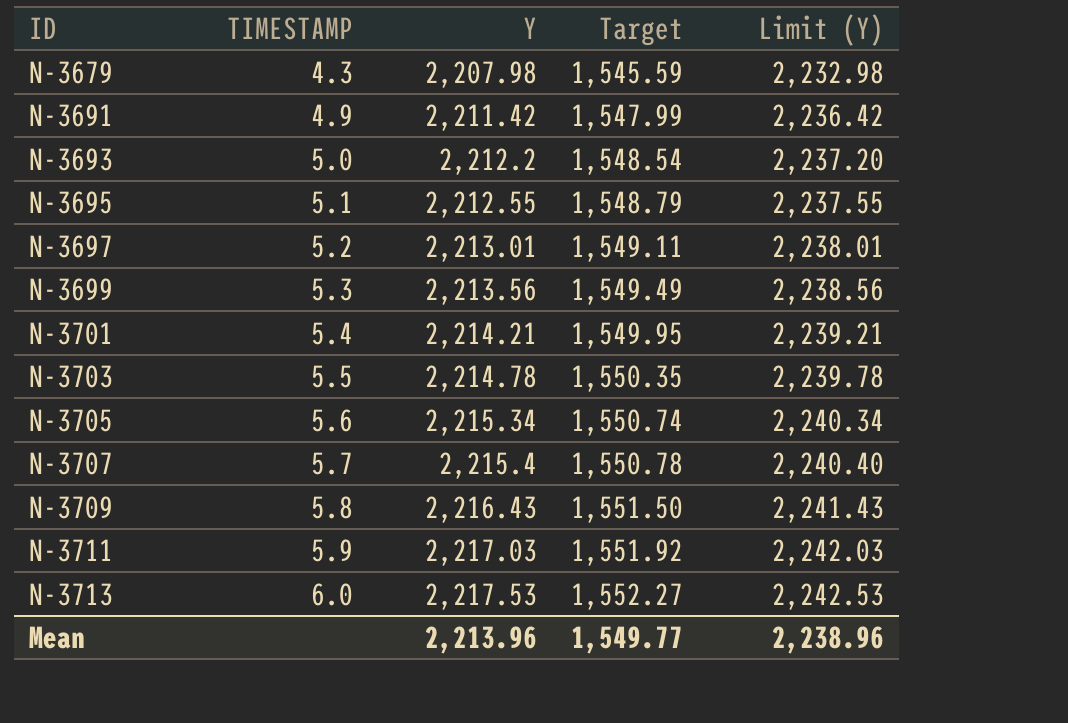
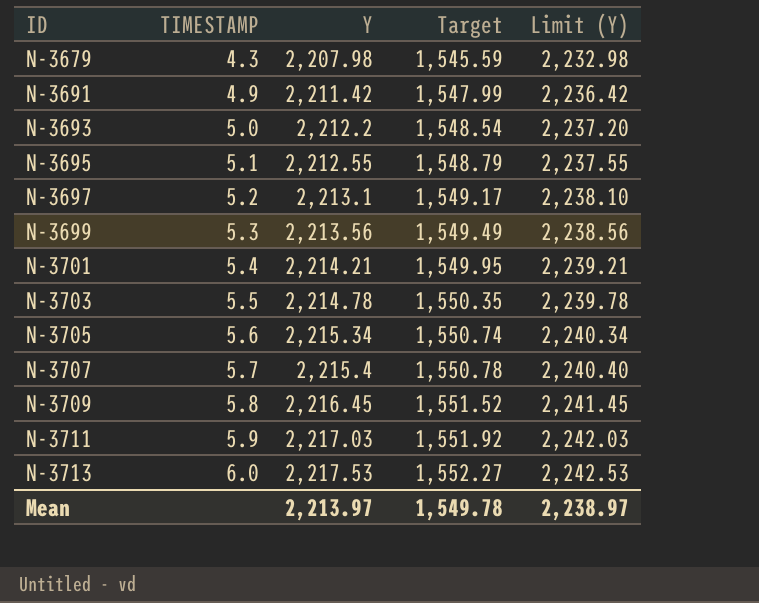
N-3697 | Y: 2,213.01 -> 2,213.1
N-3697 | Target: 1,549.11 -> 1,549.17
N-3697 | Limit (Y): 2,238.01 -> 2,238.10
N-3709 | Y: 2,216.43 -> 2,216.45
N-3709 | Target: 1,551.50 -> 1,551.52
N-3709 | Limit (Y): 2,241.43 -> 2,241.45
Mean | Y: 2,213.96 -> 2,213.97
Mean | Target: 1,549.77 -> 1,549.78
Mean | Limit (Y): 2,238.96 -> 2,238.97

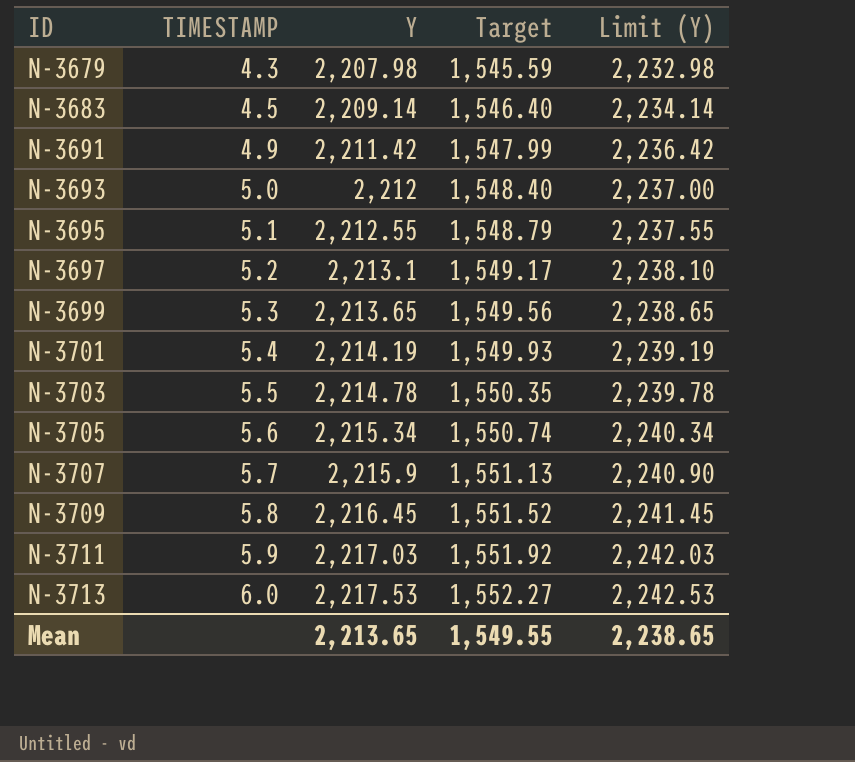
row N-3683: none -> 4.5 | 2,209.14 | 1,546.40 | 2,234.14
N-3693 | Y: 2,212.2 -> 2,212
N-3693 | Target: 1,548.54 -> 1,548.40
N-3693 | Limit (Y): 2,237.20 -> 2,237.00
N-3699 | Y: 2,213.56 -> 2,213.65
N-3699 | Target: 1,549.49 -> 1,549.56
N-3699 | Limit (Y): 2,238.56 -> 2,238.65
N-3701 | Y: 2,214.21 -> 2,214.19
N-3701 | Target: 1,549.95 -> 1,549.93
N-3701 | Limit (Y): 2,239.21 -> 2,239.19
N-3707 | Y: 2,215.4 -> 2,215.9
N-3707 | Target: 1,550.78 -> 1,551.13
N-3707 | Limit (Y): 2,240.40 -> 2,240.90
Mean | Y: 2,213.97 -> 2,213.65
Mean | Target: 1,549.78 -> 1,549.55
Mean | Limit (Y): 2,238.97 -> 2,238.65

